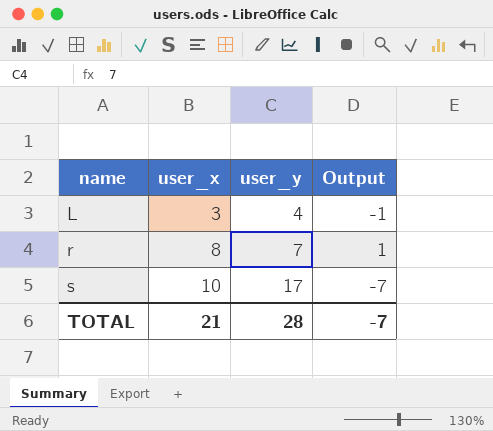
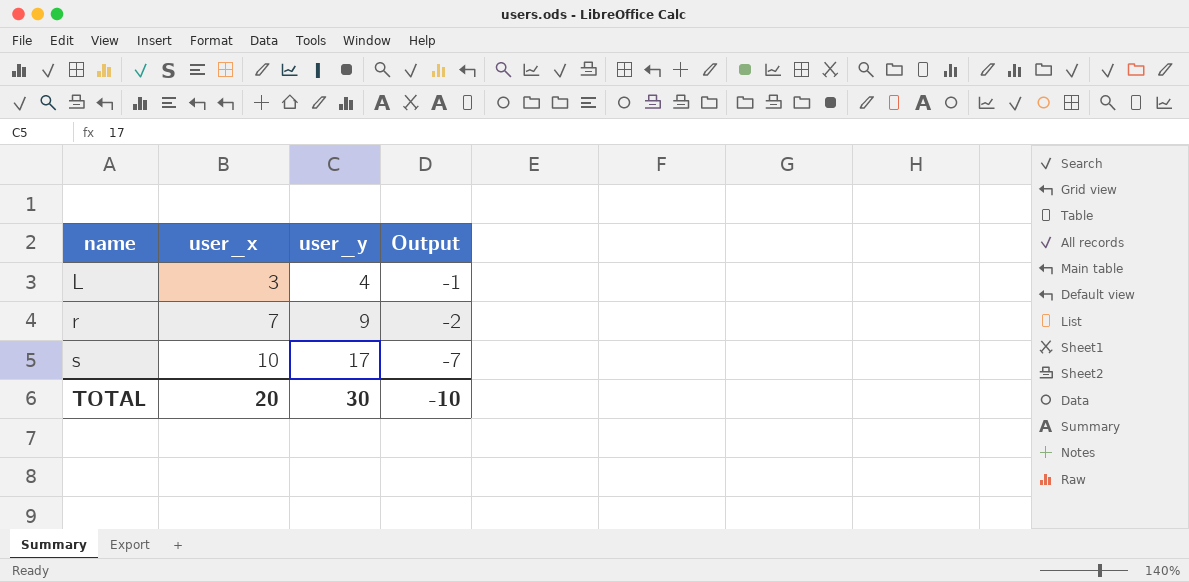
r | user_x: 8 -> 7
r | user_y: 7 -> 9
r | Output: 1 -> -2
TOTAL | user_x: 21 -> 20
TOTAL | user_y: 28 -> 30
TOTAL | Output: -7 -> -10

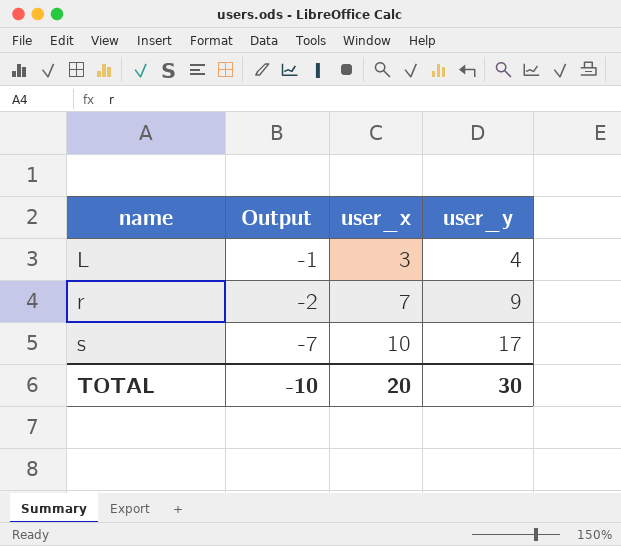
column Output | position: 4 -> 2

